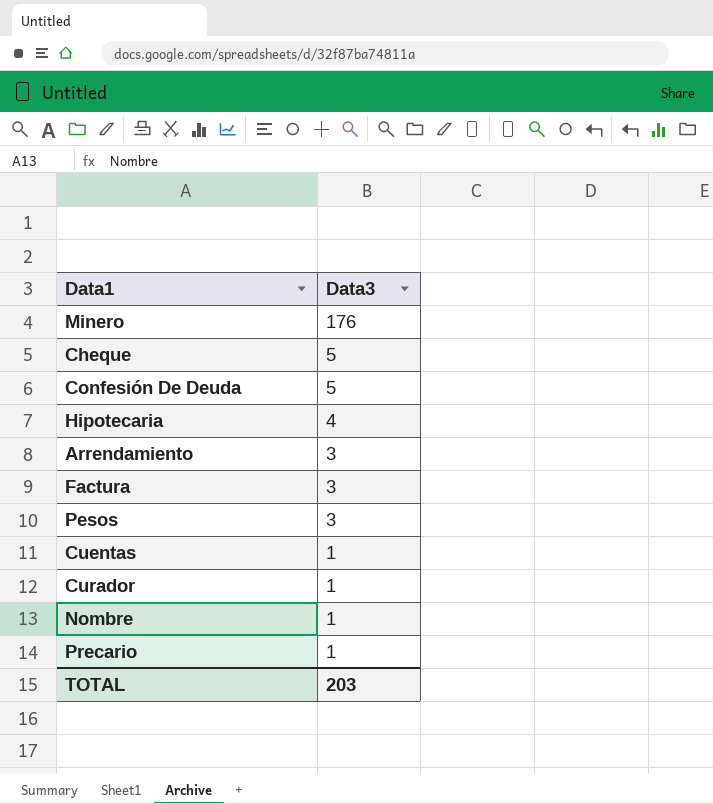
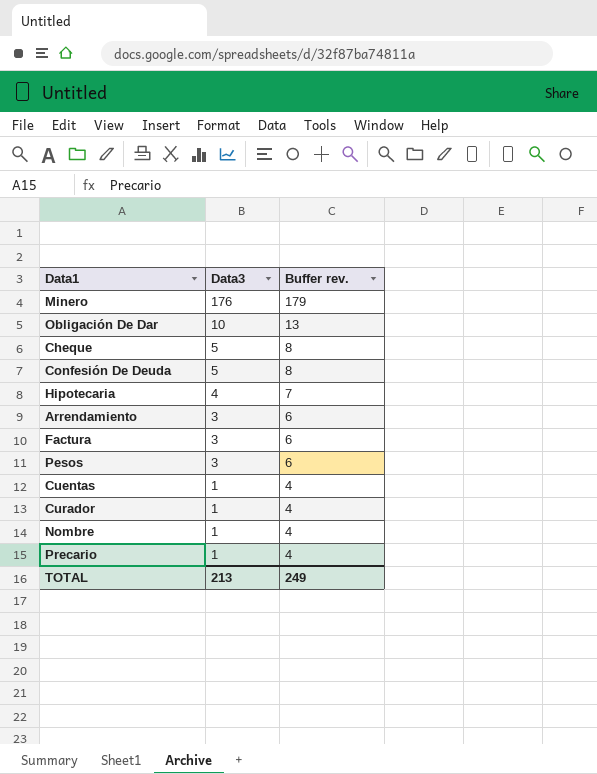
column Buffer rev. | formula: none -> [Data3] + 3
row Obligación De Dar: none -> 10 | 13
TOTAL | Data3: 203 -> 213

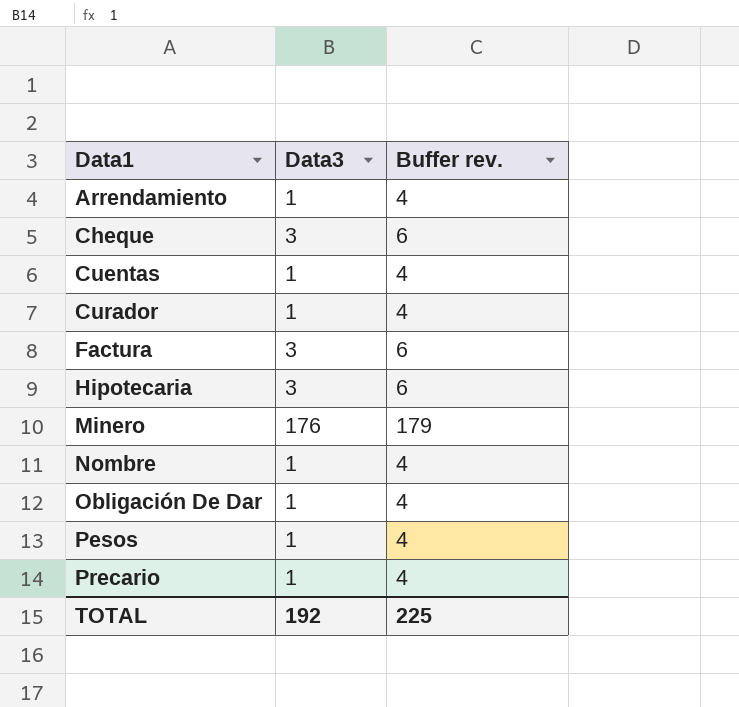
row order: Data3 descending -> Data1 ascending
row Confesión De Deuda: 5 | 8 -> none
Arrendamiento | Data3: 3 -> 1
Arrendamiento | Buffer rev.: 6 -> 4
Cheque | Data3: 5 -> 3
Cheque | Buffer rev.: 8 -> 6
Hipotecaria | Data3: 4 -> 3
Hipotecaria | Buffer rev.: 7 -> 6
Obligación De Dar | Data3: 10 -> 1
Obligación De Dar | Buffer rev.: 13 -> 4
Pesos | Data3: 3 -> 1
Pesos | Buffer rev.: 6 -> 4
TOTAL | Data3: 213 -> 192
TOTAL | Buffer rev.: 249 -> 225

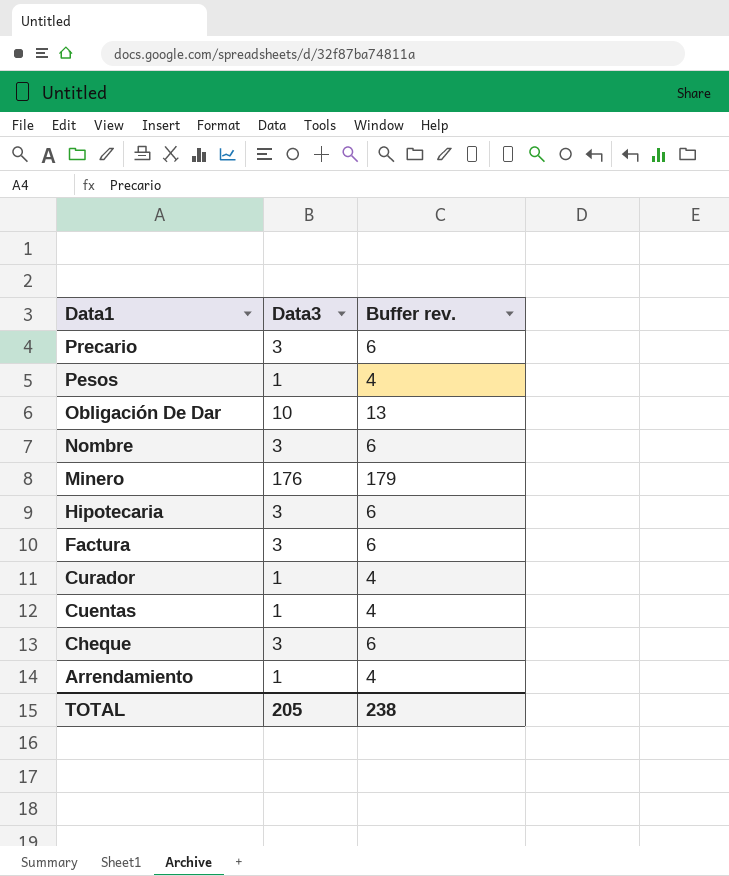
row order: Data1 ascending -> Data1 descending
Precario | Data3: 1 -> 3
Precario | Buffer rev.: 4 -> 6
Obligación De Dar | Data3: 1 -> 10
Obligación De Dar | Buffer rev.: 4 -> 13
Nombre | Data3: 1 -> 3
Nombre | Buffer rev.: 4 -> 6
TOTAL | Data3: 192 -> 205
TOTAL | Buffer rev.: 225 -> 238

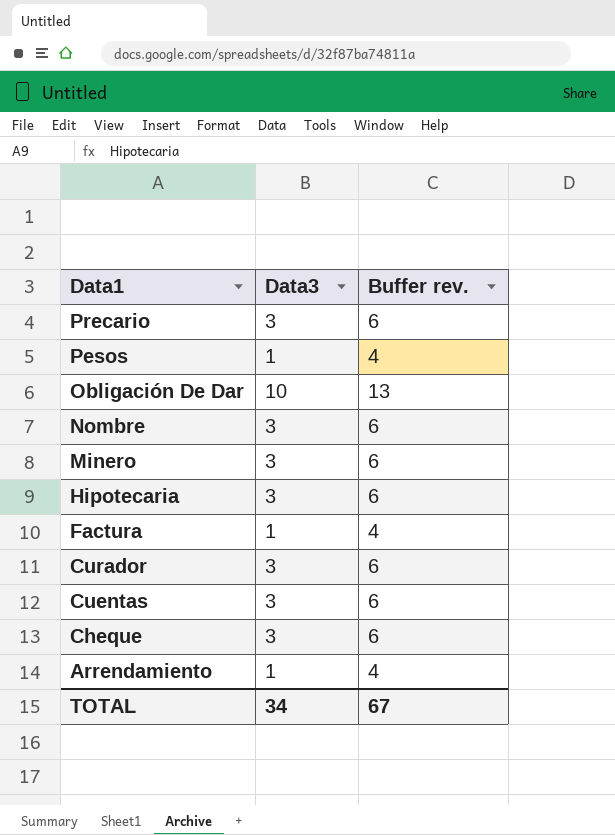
Minero | Data3: 176 -> 3
Minero | Buffer rev.: 179 -> 6
Factura | Data3: 3 -> 1
Factura | Buffer rev.: 6 -> 4
Curador | Data3: 1 -> 3
Curador | Buffer rev.: 4 -> 6
Cuentas | Data3: 1 -> 3
Cuentas | Buffer rev.: 4 -> 6
TOTAL | Data3: 205 -> 34
TOTAL | Buffer rev.: 238 -> 67

